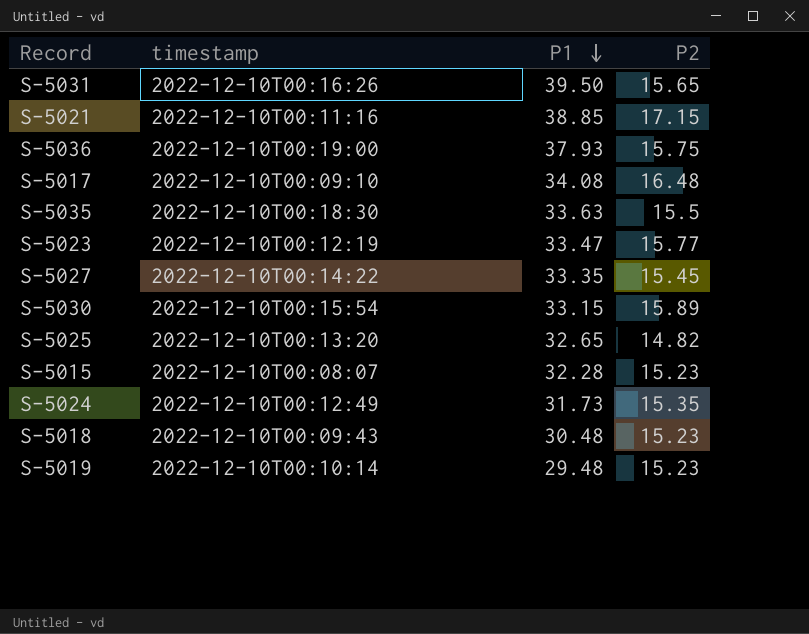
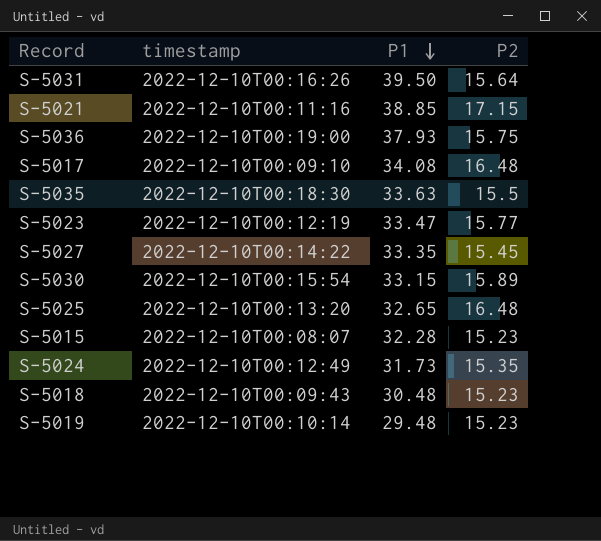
S-5031 | P2: 15.65 -> 15.64
S-5025 | P2: 14.82 -> 16.48

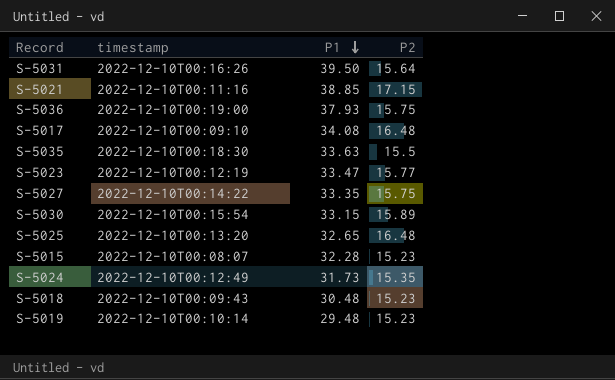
S-5027 | P2: 15.45 -> 15.75

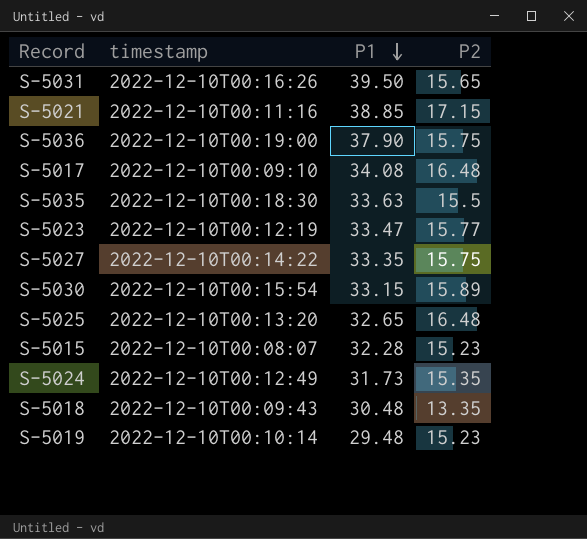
S-5031 | P2: 15.64 -> 15.65
S-5036 | P1: 37.93 -> 37.90
S-5018 | P2: 15.23 -> 13.35

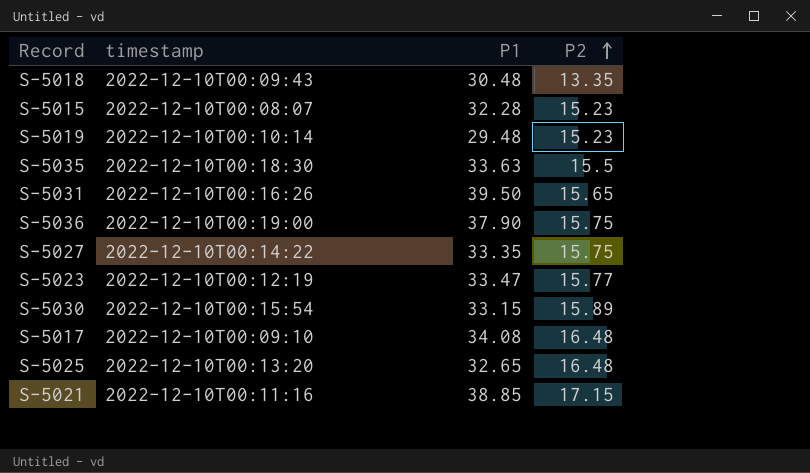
row order: P1 descending -> P2 ascending
row S-5024: 2022-12-10T00:12:49 | 31.73 | 15.35 -> none

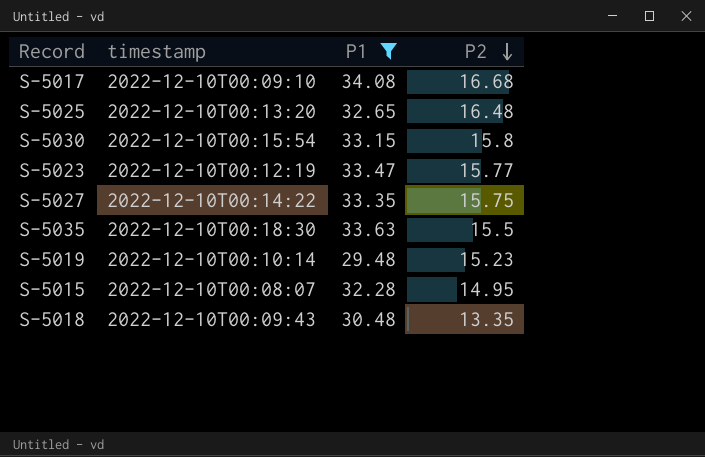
filter: none -> P1 <= 34.08
row order: P2 ascending -> P2 descending
S-5017 | P2: 16.48 -> 16.68
S-5030 | P2: 15.89 -> 15.8
S-5015 | P2: 15.23 -> 14.95

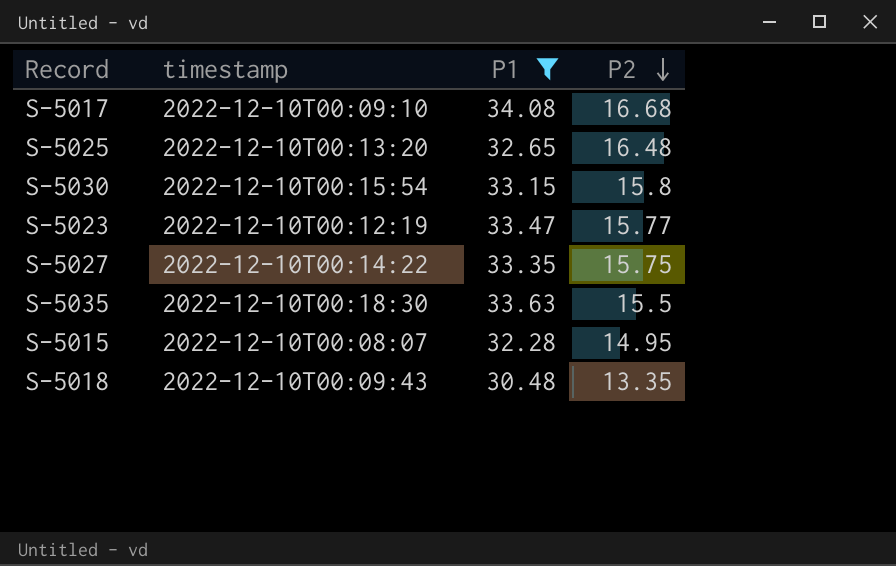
row S-5019: 2022-12-10T00:10:14 | 29.48 | 15.23 -> none

